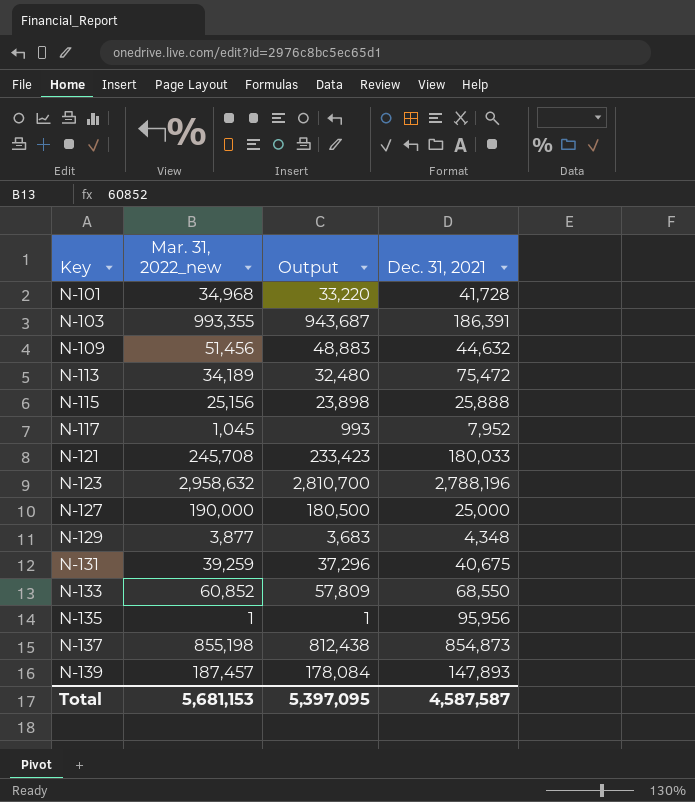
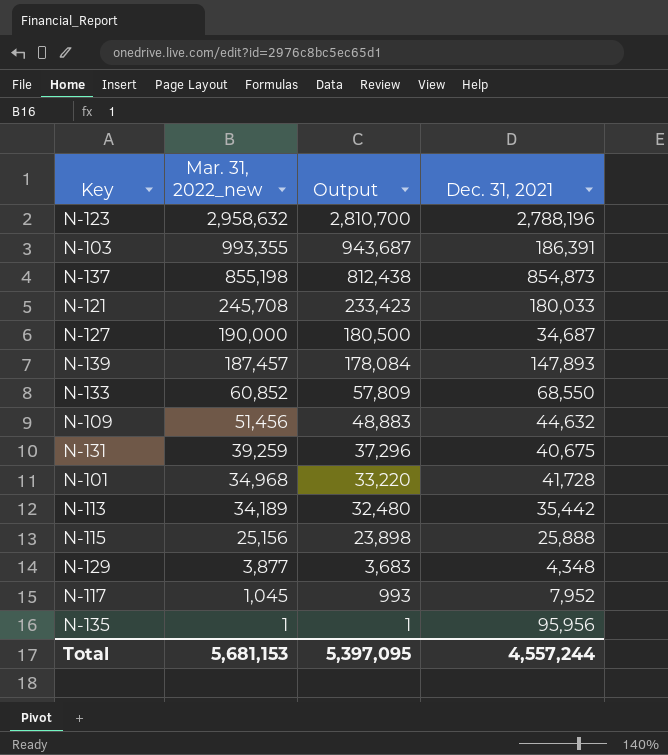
row order: Key ascending -> Mar. 31, 2022_new descending
N-127 | Dec. 31, 2021: 25,000 -> 34,687
N-113 | Dec. 31, 2021: 75,472 -> 35,442
Total | Dec. 31, 2021: 4,587,587 -> 4,557,244

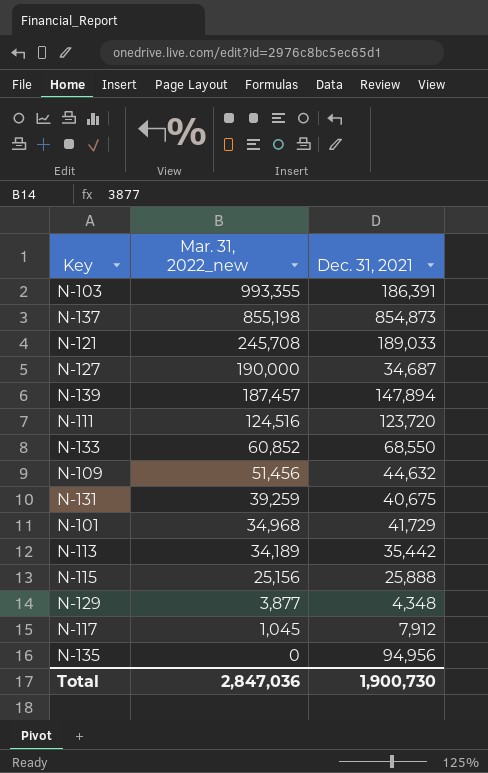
column Output | formula: [Mar. 31, 2022_new] * 0.95 -> none
row N-123: 2,958,632 | 2,810,700 | 2,788,196 -> none
N-121 | Dec. 31, 2021: 180,033 -> 189,033
N-139 | Dec. 31, 2021: 147,893 -> 147,894
row N-111: none -> 124,516 | 123,720
N-101 | Dec. 31, 2021: 41,728 -> 41,729
N-117 | Dec. 31, 2021: 7,952 -> 7,912
N-135 | Mar. 31, 2022_new: 1 -> 0
N-135 | Dec. 31, 2021: 95,956 -> 94,956
Total | Mar. 31, 2022_new: 5,681,153 -> 2,847,036
Total | Dec. 31, 2021: 4,557,244 -> 1,900,730

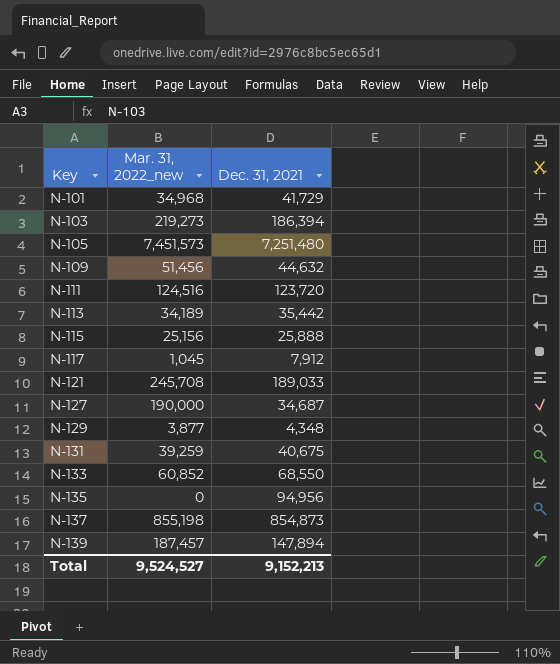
row order: Mar. 31, 2022_new descending -> Key ascending
N-103 | Mar. 31, 2022_new: 993,355 -> 219,273
N-103 | Dec. 31, 2021: 186,391 -> 186,394
row N-105: none -> 7,451,573 | 7,251,480
Total | Mar. 31, 2022_new: 2,847,036 -> 9,524,527
Total | Dec. 31, 2021: 1,900,730 -> 9,152,213

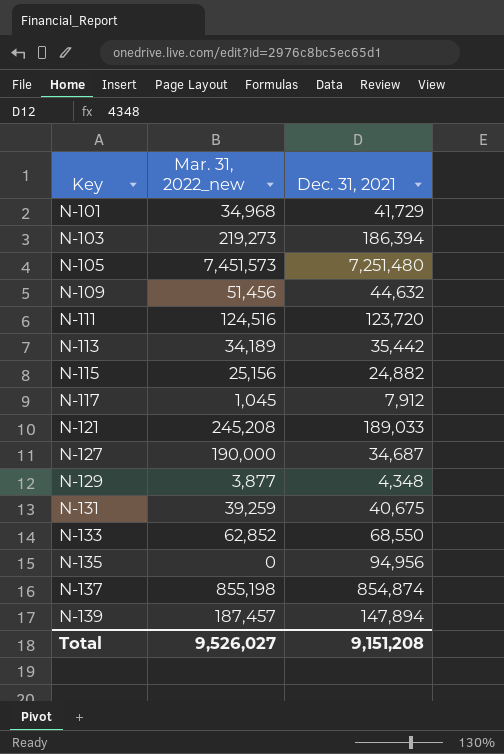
N-115 | Dec. 31, 2021: 25,888 -> 24,882
N-121 | Mar. 31, 2022_new: 245,708 -> 245,208
N-133 | Mar. 31, 2022_new: 60,852 -> 62,852
N-137 | Dec. 31, 2021: 854,873 -> 854,874
Total | Mar. 31, 2022_new: 9,524,527 -> 9,526,027
Total | Dec. 31, 2021: 9,152,213 -> 9,151,208

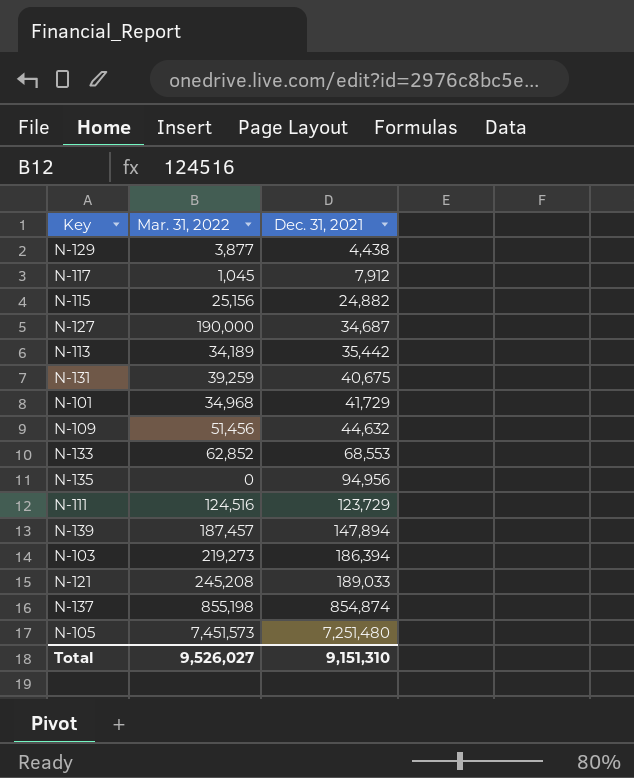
row order: Key ascending -> Dec. 31, 2021 ascending
column name: Mar. 31, 2022_new -> Mar. 31, 2022
N-129 | Dec. 31, 2021: 4,348 -> 4,438
N-133 | Dec. 31, 2021: 68,550 -> 68,553
N-111 | Dec. 31, 2021: 123,720 -> 123,729
Total | Dec. 31, 2021: 9,151,208 -> 9,151,310

